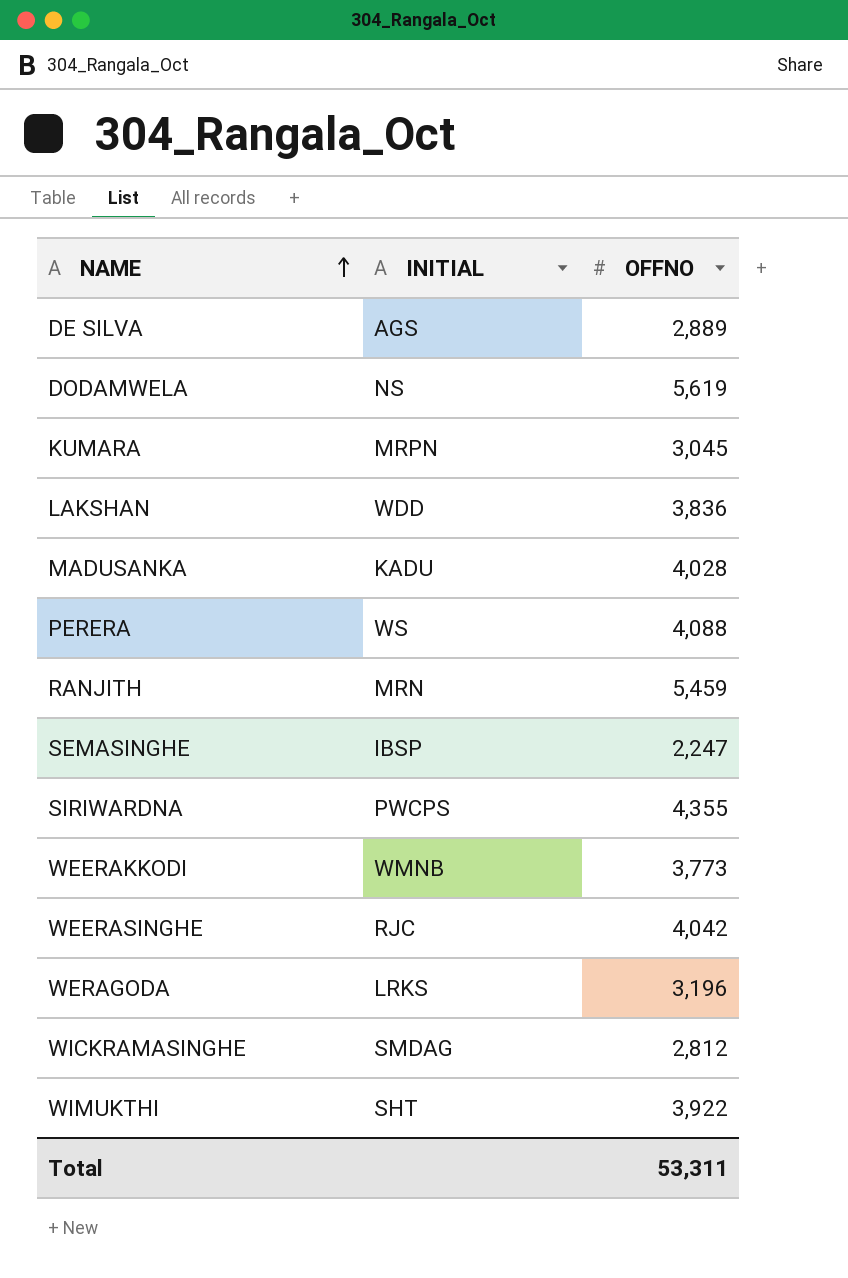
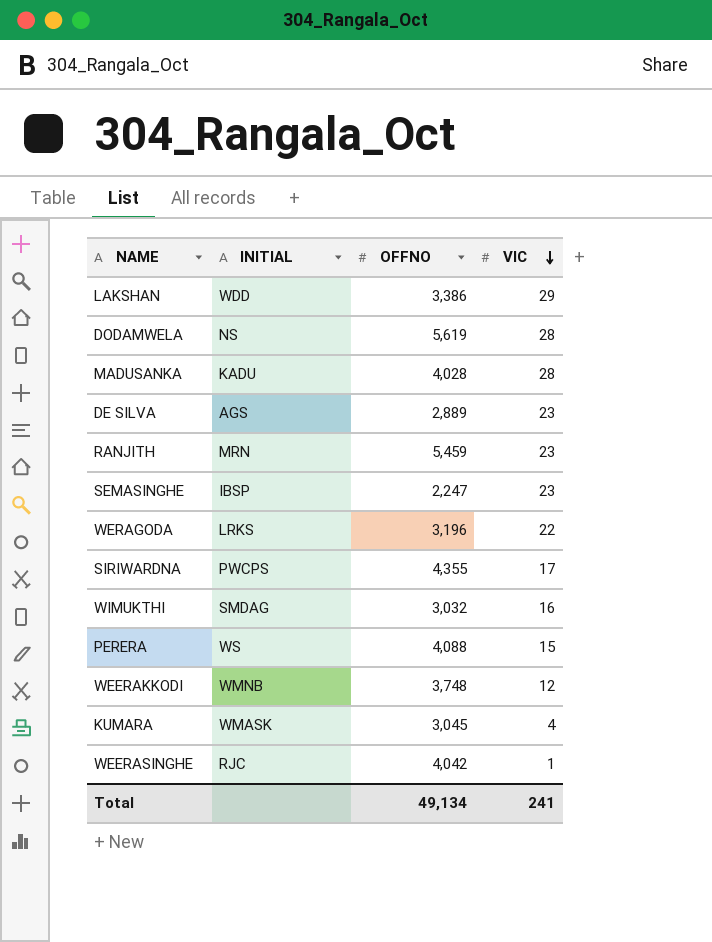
row order: NAME ascending -> VIC descending
column VIC | position: none -> 4
row WICKRAMASINGHE: SMDAG | 2,812 -> none
LAKSHAN | OFFNO: 3,836 -> 3,386
WIMUKTHI | INITIAL: SHT -> SMDAG
WIMUKTHI | OFFNO: 3,922 -> 3,032
WEERAKKODI | OFFNO: 3,773 -> 3,748
KUMARA | INITIAL: MRPN -> WMASK
Total | OFFNO: 53,311 -> 49,134

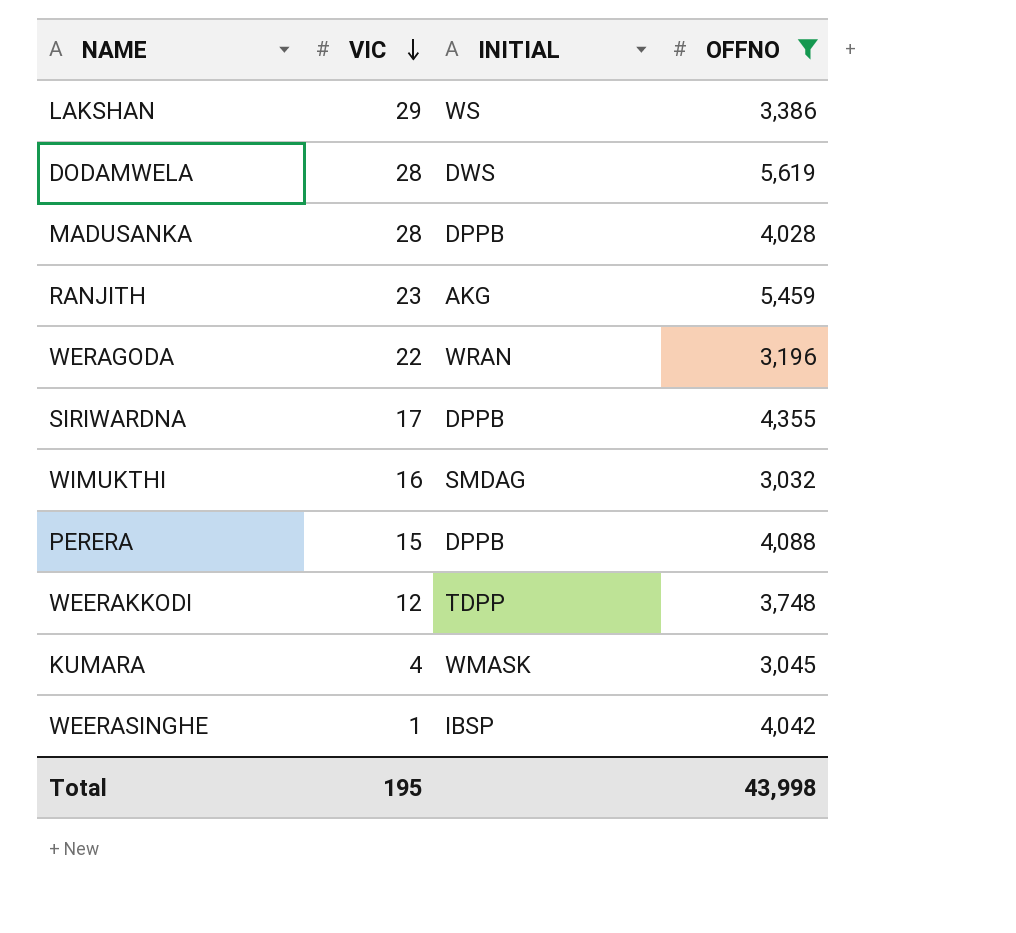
filter: none -> OFFNO >= 3,032
column VIC | position: 4 -> 2
LAKSHAN | INITIAL: WDD -> WS
DODAMWELA | INITIAL: NS -> DWS
MADUSANKA | INITIAL: KADU -> DPPB
RANJITH | INITIAL: MRN -> AKG
WERAGODA | INITIAL: LRKS -> WRAN
SIRIWARDNA | INITIAL: PWCPS -> DPPB
PERERA | INITIAL: WS -> DPPB
WEERAKKODI | INITIAL: WMNB -> TDPP
WEERASINGHE | INITIAL: RJC -> IBSP
Total | VIC: 241 -> 195
Total | OFFNO: 49,134 -> 43,998

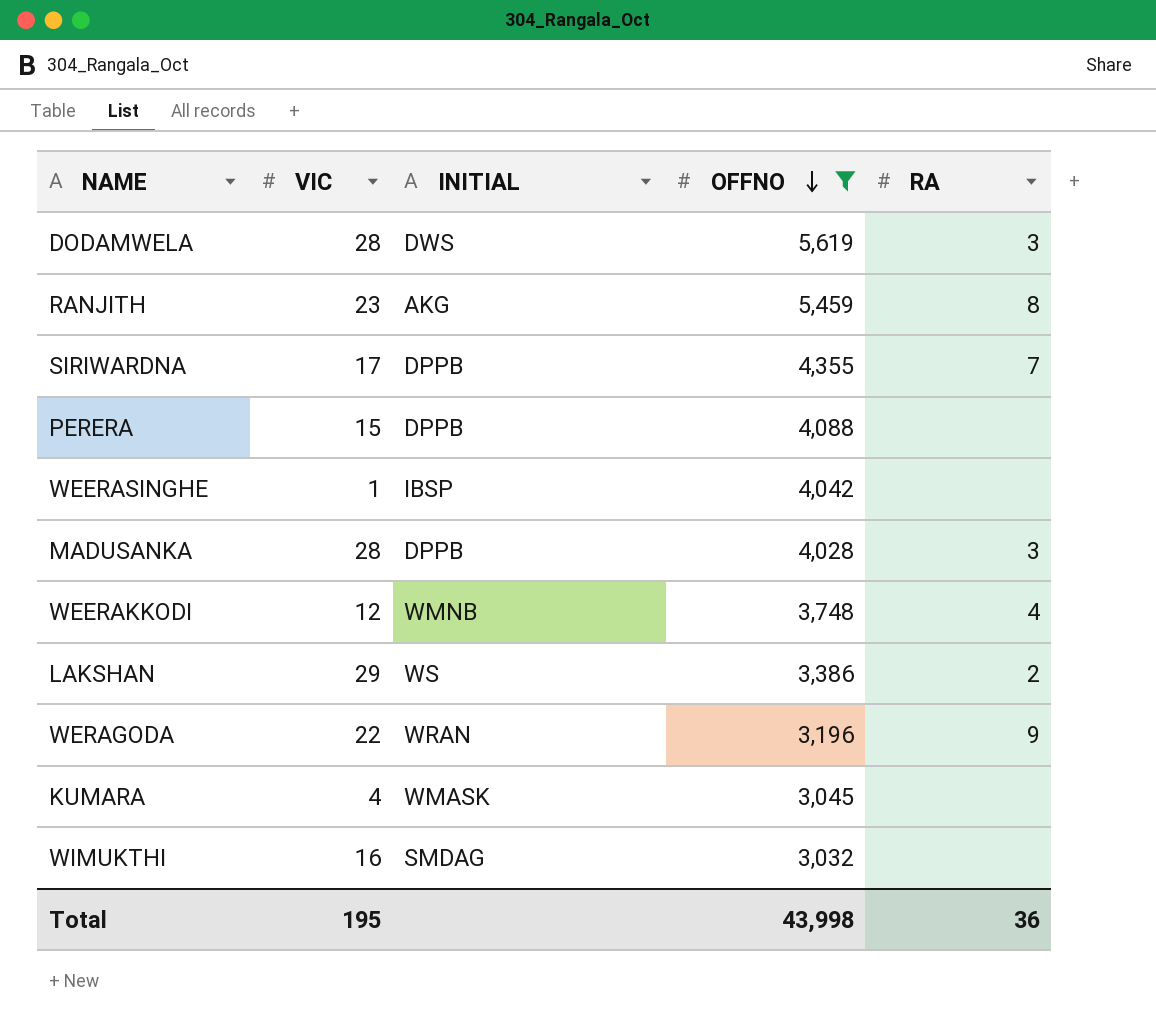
row order: VIC descending -> OFFNO descending
column RA | position: none -> 5
WEERAKKODI | INITIAL: TDPP -> WMNB

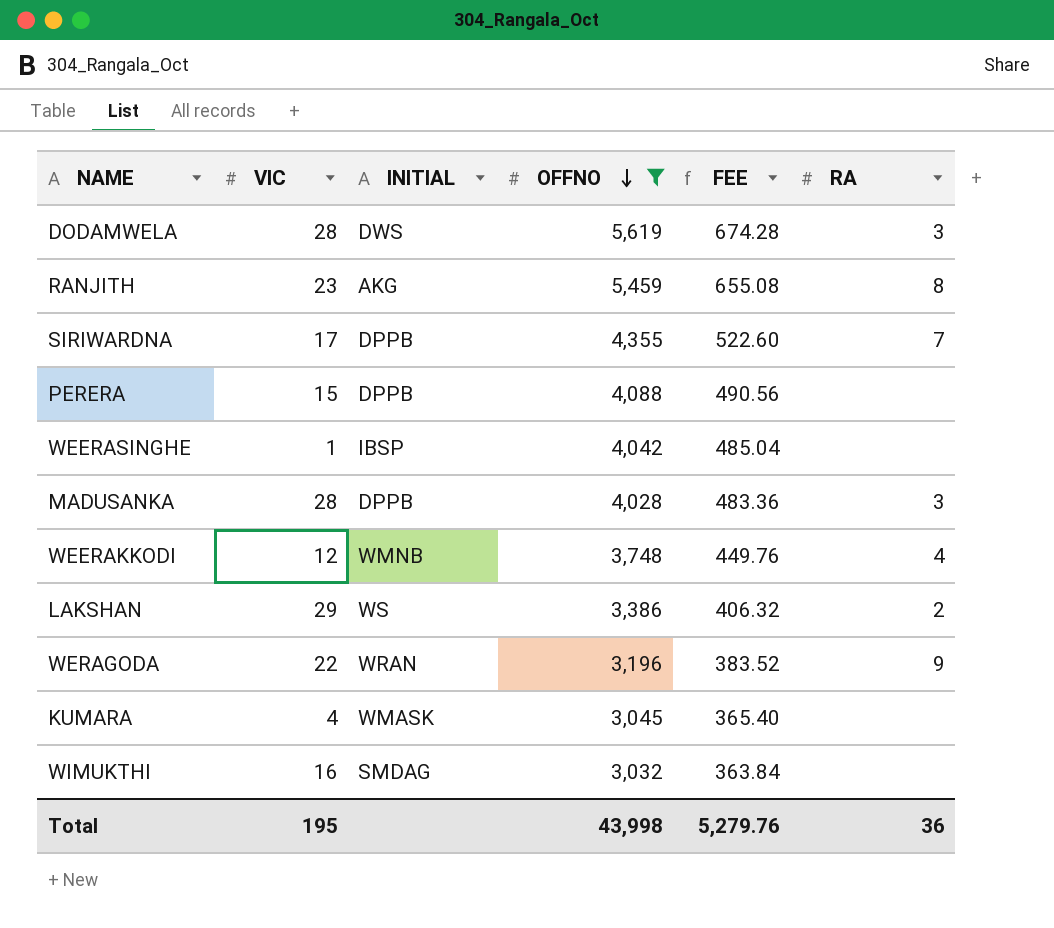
column FEE | formula: none -> [OFFNO] * 0.12

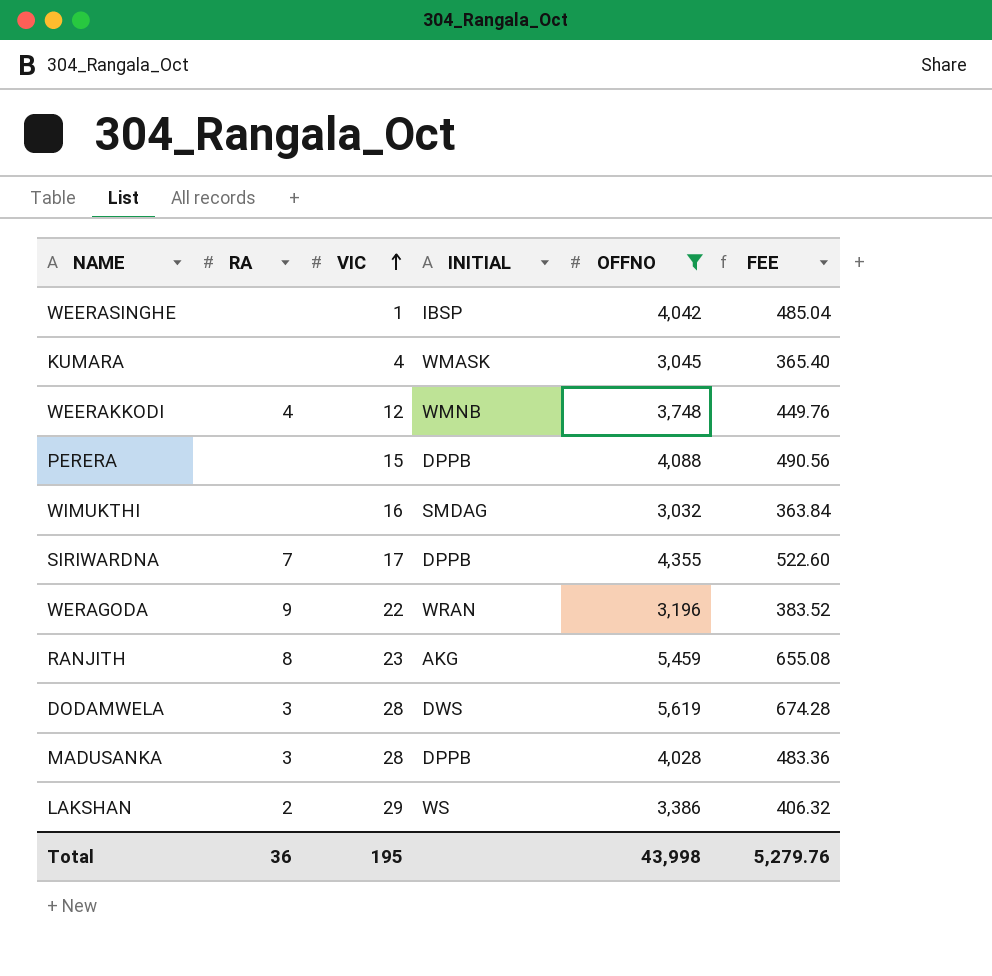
row order: OFFNO descending -> VIC ascending
column RA | position: 6 -> 2

